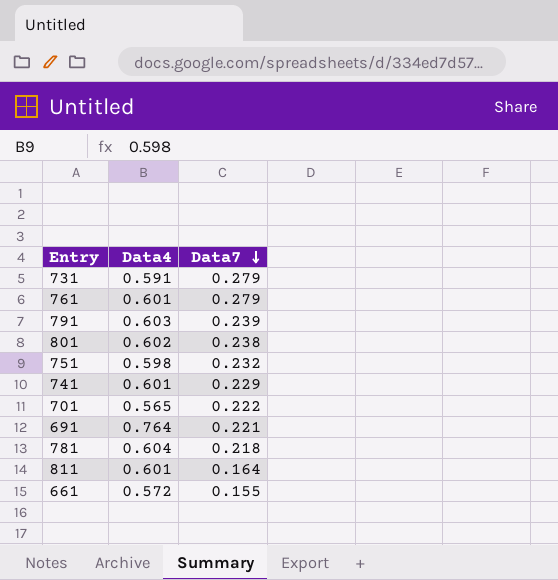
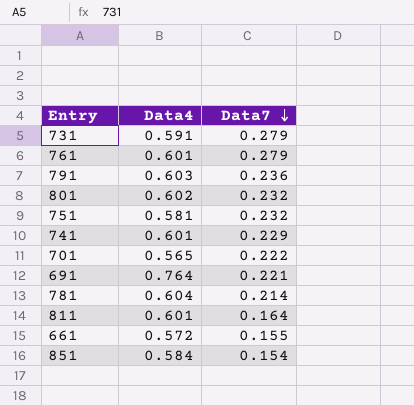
791 | Data7: 0.239 -> 0.236
801 | Data7: 0.238 -> 0.232
751 | Data4: 0.598 -> 0.581
781 | Data7: 0.218 -> 0.214
row 851: none -> 0.584 | 0.154

